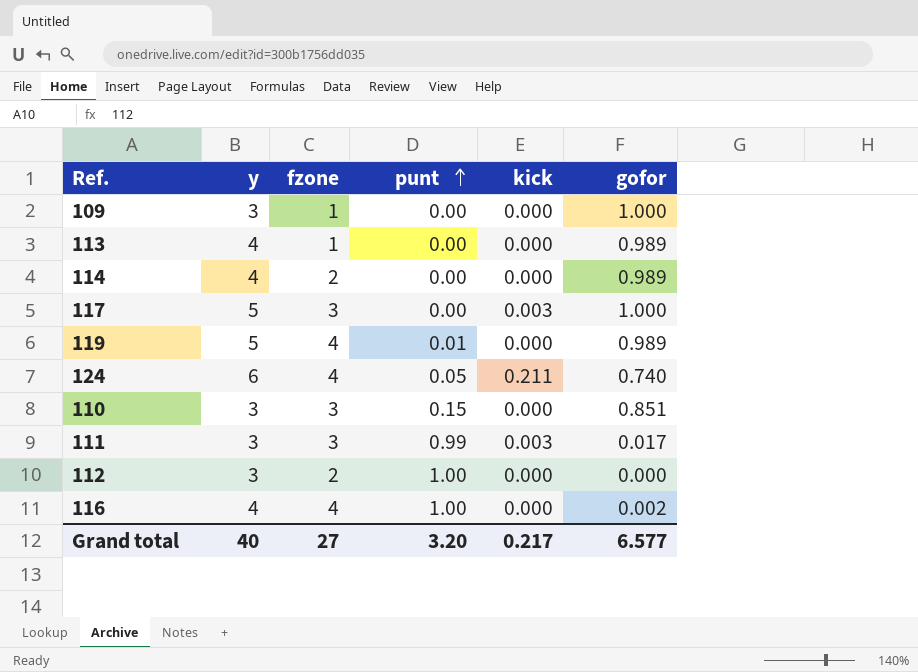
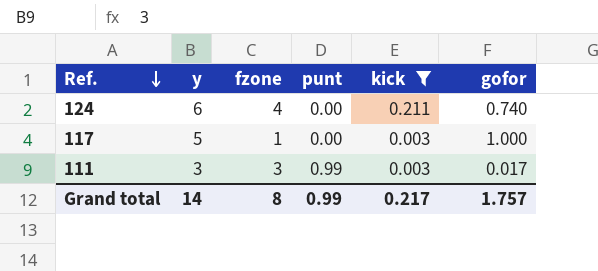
filter: none -> kick != 0.000
row order: punt ascending -> Ref. descending
124 | punt: 0.05 -> 0.00
117 | fzone: 3 -> 1
Grand total | y: 40 -> 14
Grand total | fzone: 27 -> 8
Grand total | punt: 3.20 -> 0.99
Grand total | gofor: 6.577 -> 1.757

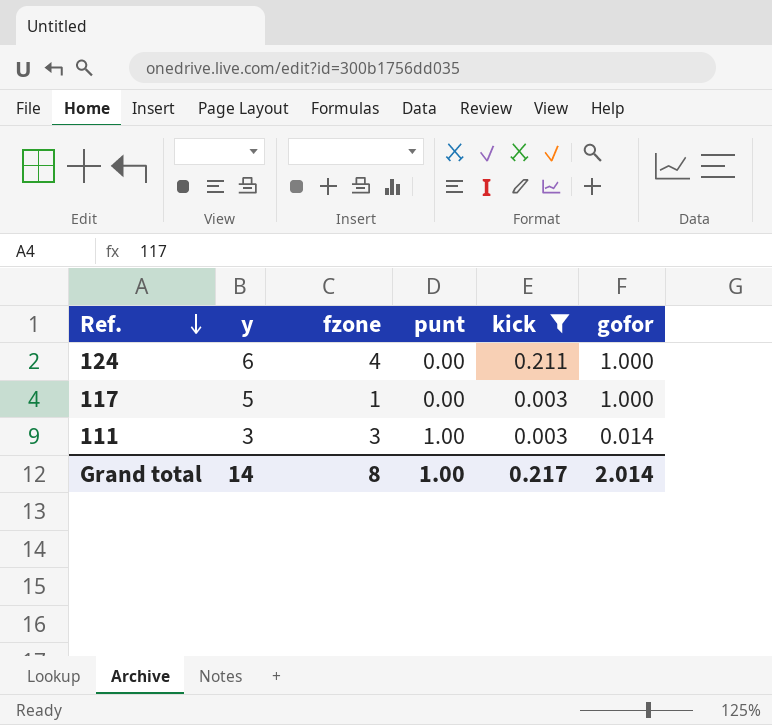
124 | gofor: 0.740 -> 1.000
111 | punt: 0.99 -> 1.00
111 | gofor: 0.017 -> 0.014
Grand total | punt: 0.99 -> 1.00
Grand total | gofor: 1.757 -> 2.014

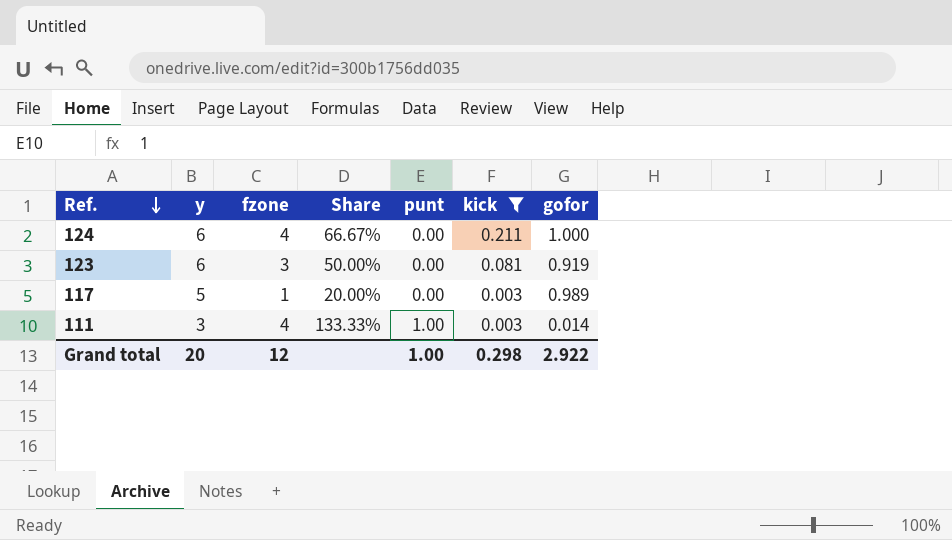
column Share | formula: none -> [fzone] / [y]
row 123: none -> 6 | 3 | 50.00% | 0.00 | 0.081 | 0.919
117 | gofor: 1.000 -> 0.989
111 | fzone: 3 -> 4
Grand total | y: 14 -> 20
Grand total | fzone: 8 -> 12
Grand total | kick: 0.217 -> 0.298
Grand total | gofor: 2.014 -> 2.922

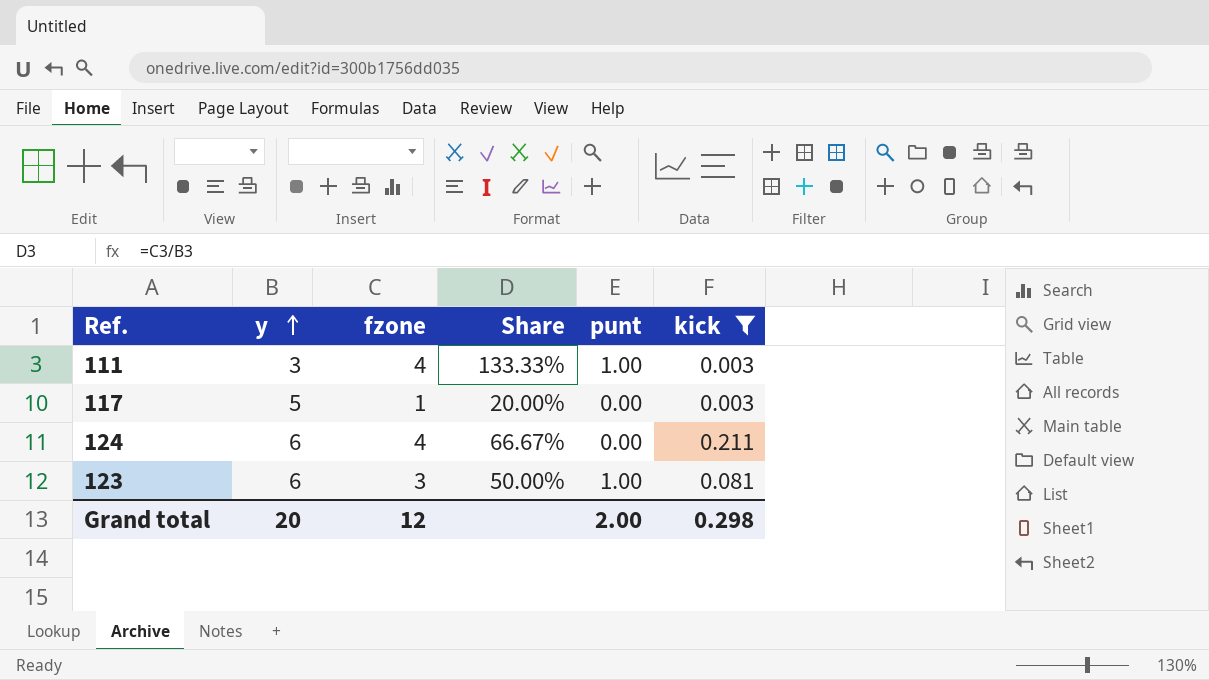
row order: Ref. descending -> y ascending
column gofor | position: 7 -> none
123 | punt: 0.00 -> 1.00
Grand total | punt: 1.00 -> 2.00

